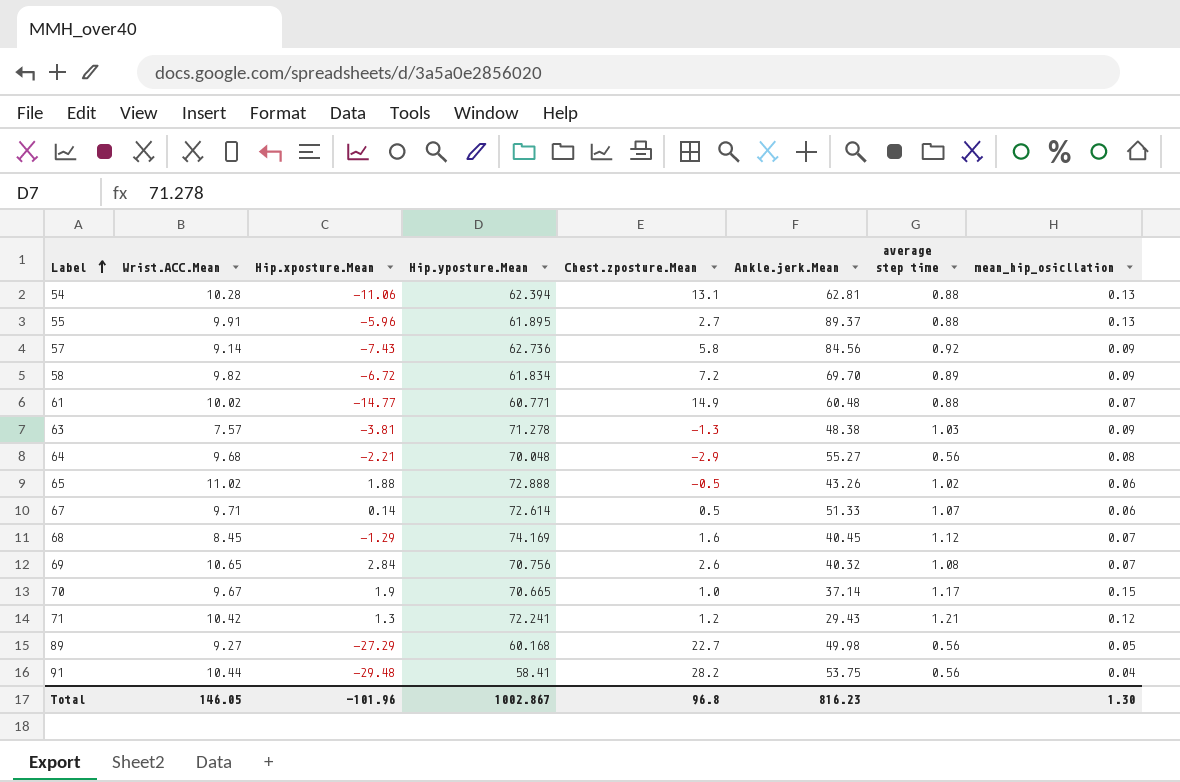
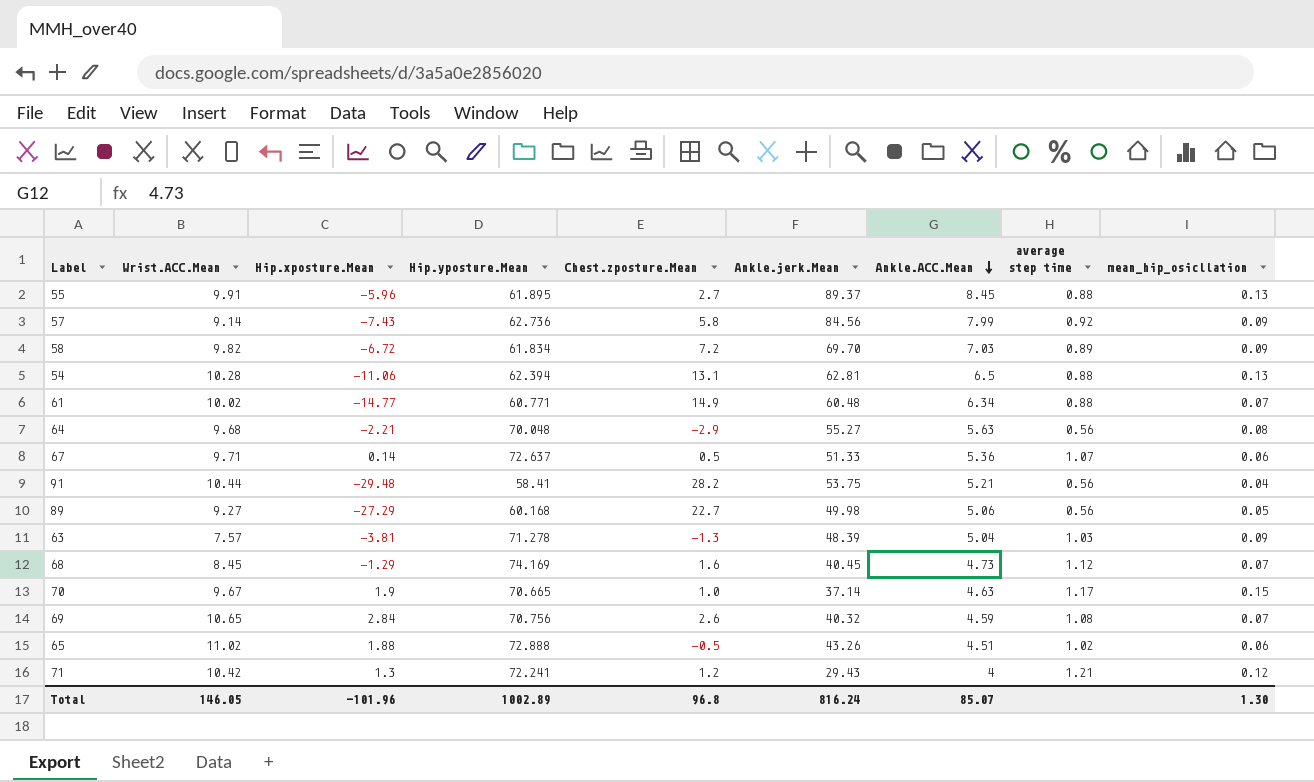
row order: Label ascending -> Ankle.ACC.Mean descending
column Ankle.ACC.Mean | position: none -> 7
67 | Hip.yposture.Mean: 72.614 -> 72.637
63 | Ankle.jerk.Mean: 48.38 -> 48.39
Total | Hip.yposture.Mean: 1002.867 -> 1002.89
Total | Ankle.jerk.Mean: 816.23 -> 816.24

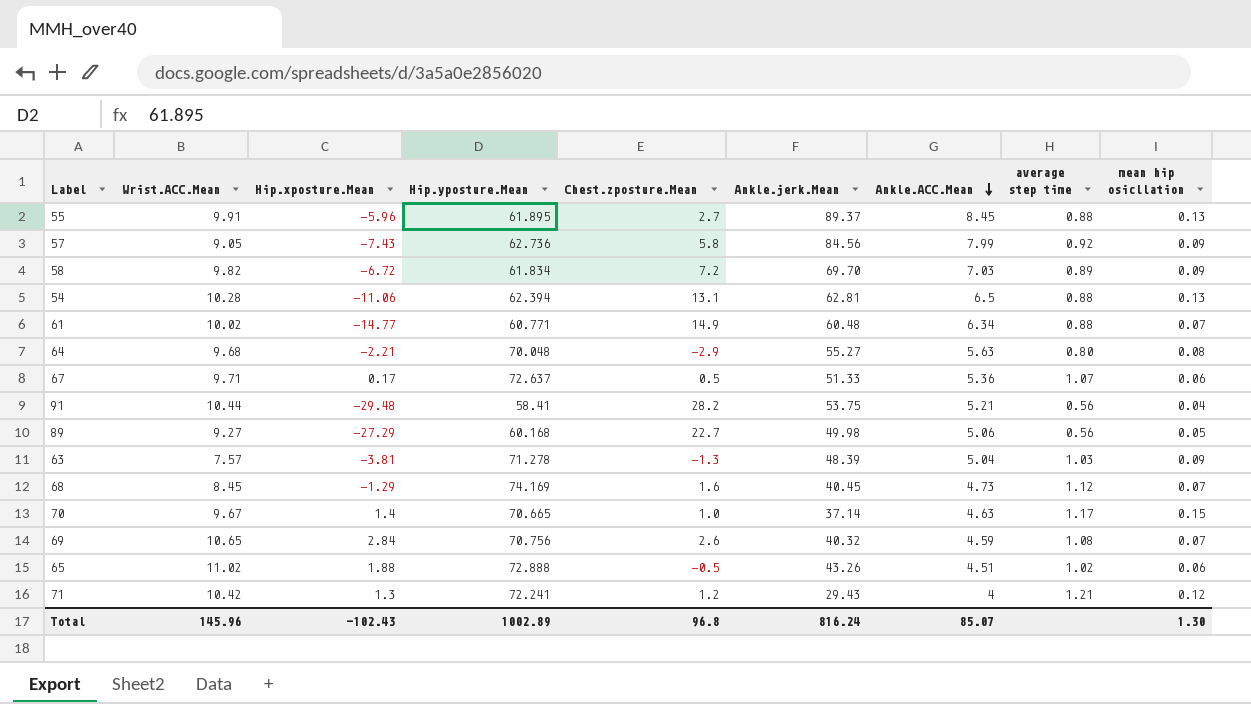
column name: mean_hip_osicllation -> mean hip osicllation
57 | Wrist.ACC.Mean: 9.14 -> 9.05
64 | average step time: 0.56 -> 0.80
67 | Hip.xposture.Mean: 0.14 -> 0.17
70 | Hip.xposture.Mean: 1.9 -> 1.4
Total | Wrist.ACC.Mean: 146.05 -> 145.96
Total | Hip.xposture.Mean: -101.96 -> -102.43

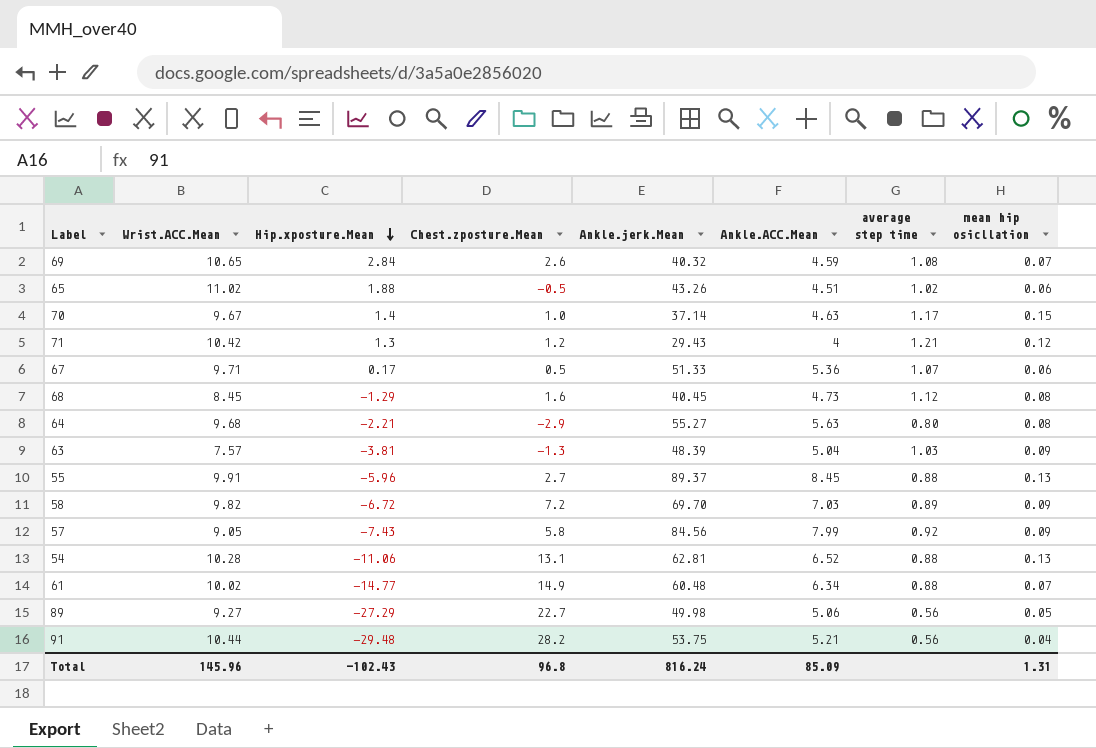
row order: Ankle.ACC.Mean descending -> Hip.xposture.Mean descending
column Hip.yposture.Mean | position: 4 -> none
68 | mean hip osicllation: 0.07 -> 0.08
54 | Ankle.ACC.Mean: 6.5 -> 6.52
Total | Ankle.ACC.Mean: 85.07 -> 85.09
Total | mean hip osicllation: 1.30 -> 1.31

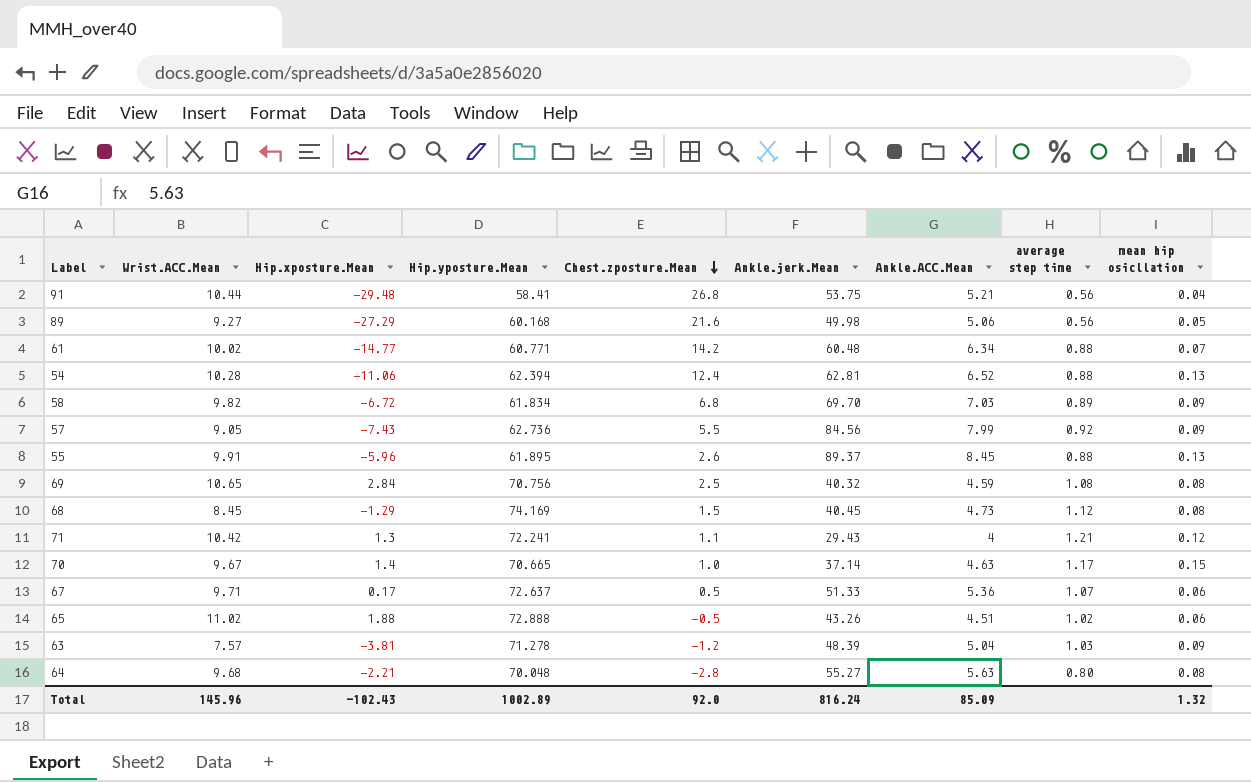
row order: Hip.xposture.Mean descending -> Chest.zposture.Mean descending
column Hip.yposture.Mean | position: none -> 4
91 | Chest.zposture.Mean: 28.2 -> 26.8
89 | Chest.zposture.Mean: 22.7 -> 21.6
61 | Chest.zposture.Mean: 14.9 -> 14.2
54 | Chest.zposture.Mean: 13.1 -> 12.4
58 | Chest.zposture.Mean: 7.2 -> 6.8
57 | Chest.zposture.Mean: 5.8 -> 5.5
55 | Chest.zposture.Mean: 2.7 -> 2.6
69 | Chest.zposture.Mean: 2.6 -> 2.5
69 | mean hip osicllation: 0.07 -> 0.08
68 | Chest.zposture.Mean: 1.6 -> 1.5
71 | Chest.zposture.Mean: 1.2 -> 1.1
63 | Chest.zposture.Mean: -1.3 -> -1.2
64 | Chest.zposture.Mean: -2.9 -> -2.8
Total | Chest.zposture.Mean: 96.8 -> 92.0
Total | mean hip osicllation: 1.31 -> 1.32

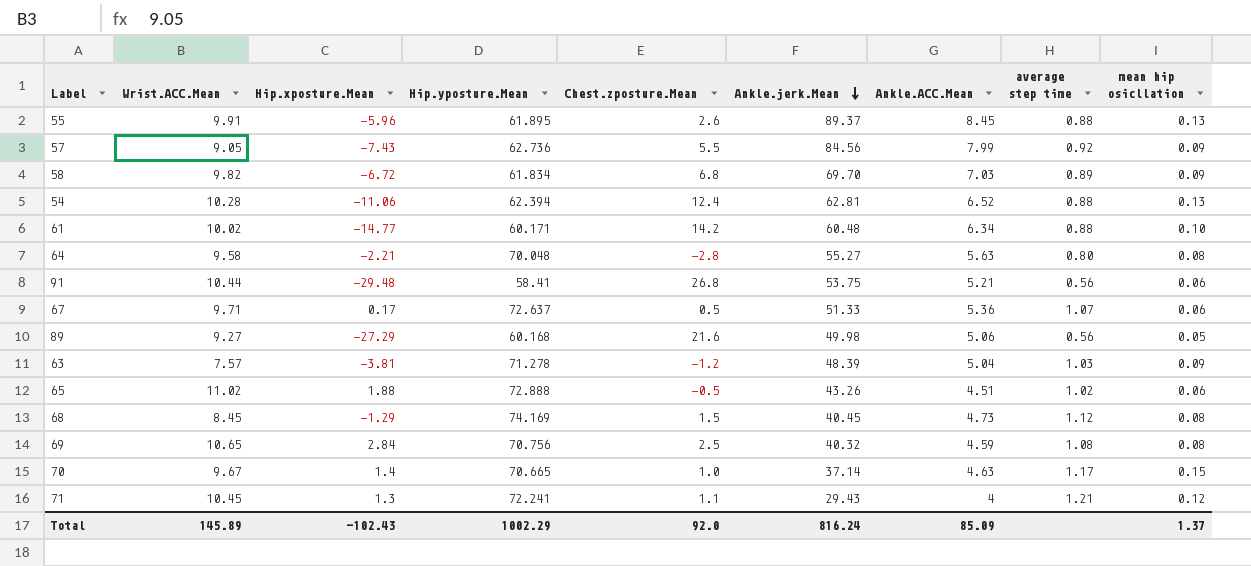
row order: Chest.zposture.Mean descending -> Ankle.jerk.Mean descending
61 | Hip.yposture.Mean: 60.771 -> 60.171
61 | mean hip osicllation: 0.07 -> 0.10
64 | Wrist.ACC.Mean: 9.68 -> 9.58
91 | mean hip osicllation: 0.04 -> 0.06
71 | Wrist.ACC.Mean: 10.42 -> 10.45
Total | Wrist.ACC.Mean: 145.96 -> 145.89
Total | Hip.yposture.Mean: 1002.89 -> 1002.29
Total | mean hip osicllation: 1.32 -> 1.37

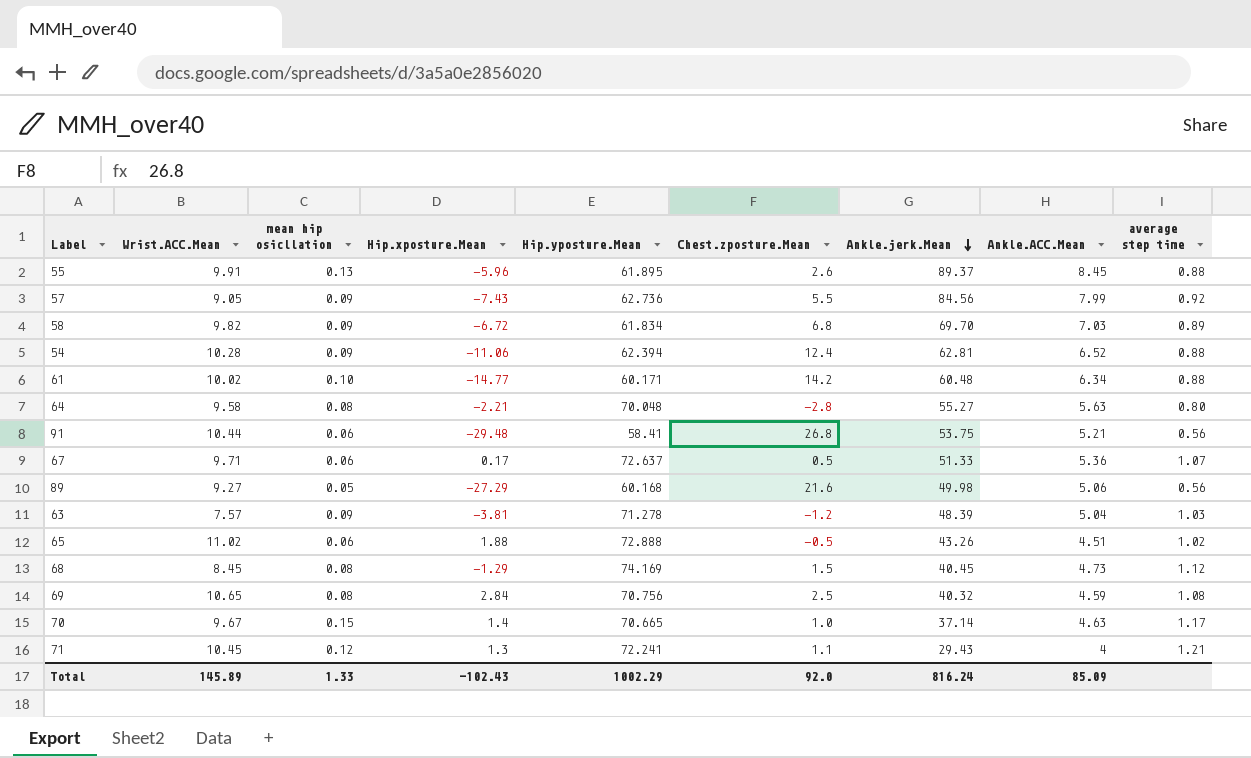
column mean hip osicllation | position: 9 -> 3
54 | mean hip osicllation: 0.13 -> 0.09
Total | mean hip osicllation: 1.37 -> 1.33

